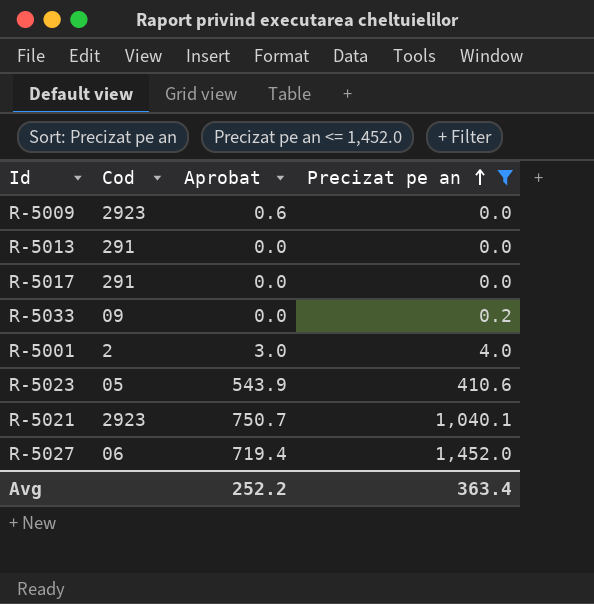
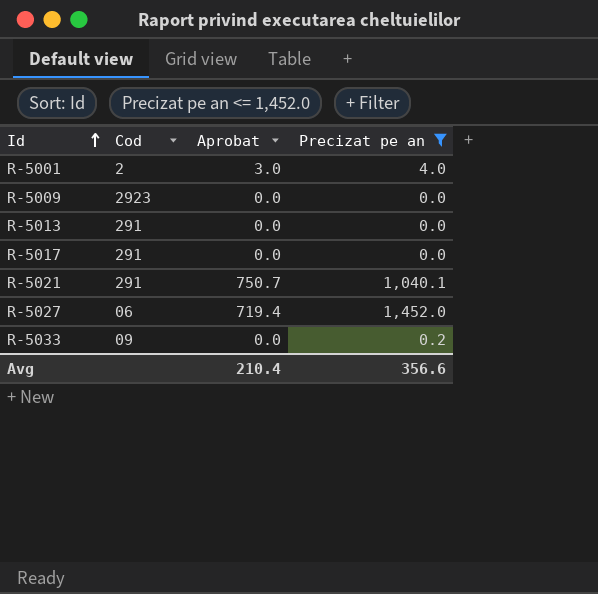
row order: Precizat pe an ascending -> Id ascending
row R-5023: 05 | 543.9 | 410.6 -> none
R-5009 | Aprobat: 0.6 -> 0.0
R-5021 | Cod: 2923 -> 291
Avg | Aprobat: 252.2 -> 210.4
Avg | Precizat pe an: 363.4 -> 356.6

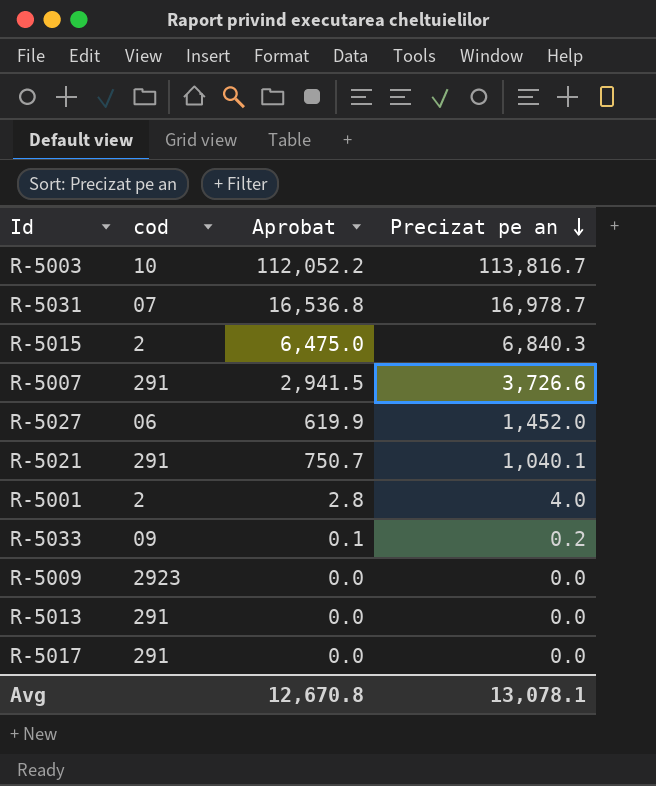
filter: Precizat pe an <= 1,452.0 -> none
row order: Id ascending -> Precizat pe an descending
column name: Cod -> cod
R-5027 | Aprobat: 719.4 -> 619.9
R-5001 | Aprobat: 3.0 -> 2.8
R-5033 | Aprobat: 0.0 -> 0.1
Avg | Aprobat: 210.4 -> 12,670.8
Avg | Precizat pe an: 356.6 -> 13,078.1

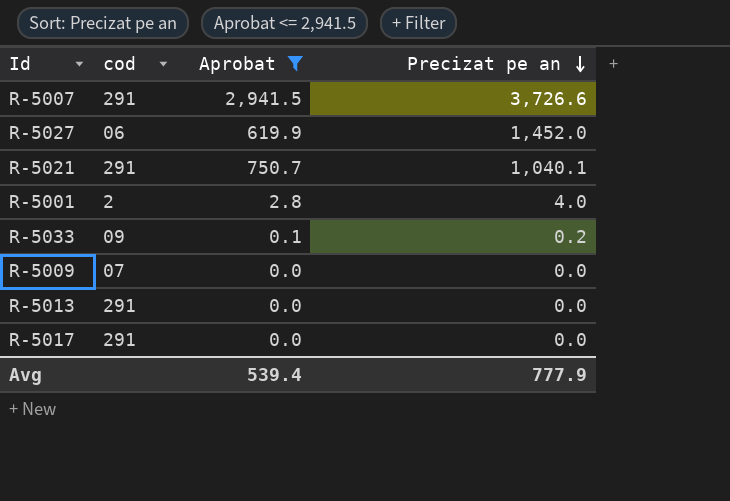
filter: none -> Aprobat <= 2,941.5
R-5009 | cod: 2923 -> 07
Avg | Aprobat: 12,670.8 -> 539.4
Avg | Precizat pe an: 13,078.1 -> 777.9

